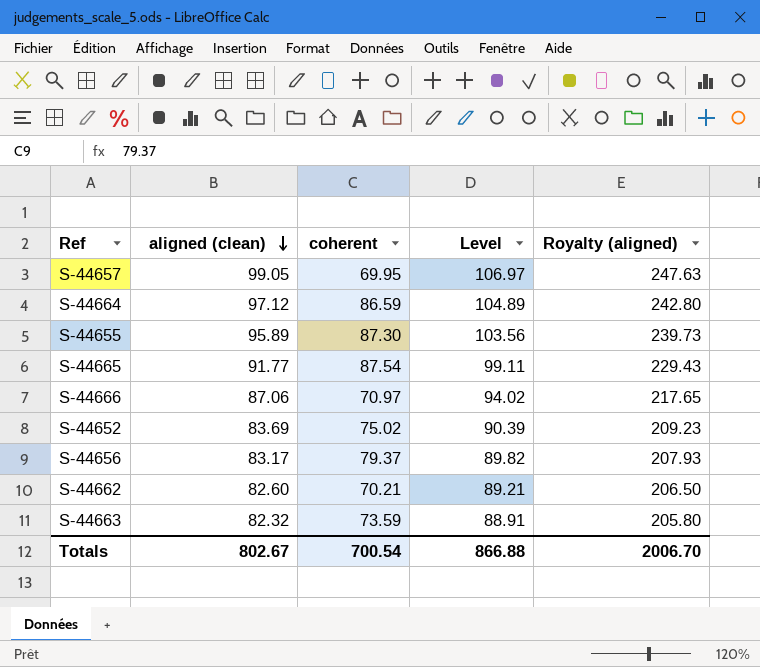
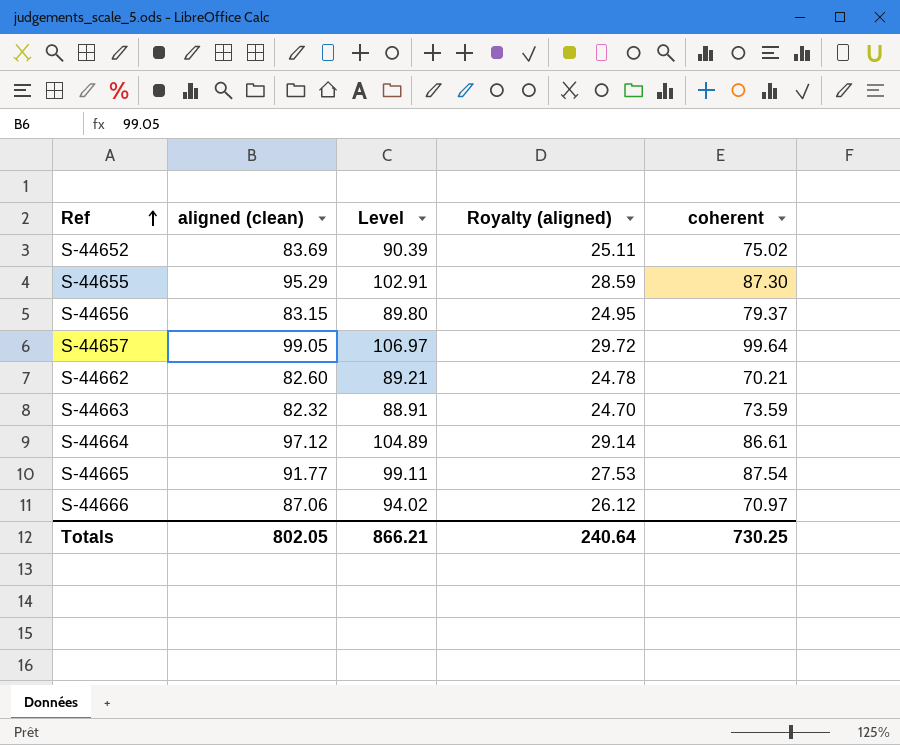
row order: aligned (clean) descending -> Ref ascending
column Royalty (aligned) | formula: [aligned (clean)] * 2.5 -> [aligned (clean)] * 0.3
column coherent | position: 3 -> 5
S-44655 | aligned (clean): 95.89 -> 95.29
S-44655 | Level: 103.56 -> 102.91
S-44656 | aligned (clean): 83.17 -> 83.15
S-44656 | Level: 89.82 -> 89.80
S-44657 | coherent: 69.95 -> 99.64
S-44664 | coherent: 86.59 -> 86.61
Totals | aligned (clean): 802.67 -> 802.05
Totals | Level: 866.88 -> 866.21
Totals | Royalty (aligned): 2006.70 -> 240.64
Totals | coherent: 700.54 -> 730.25

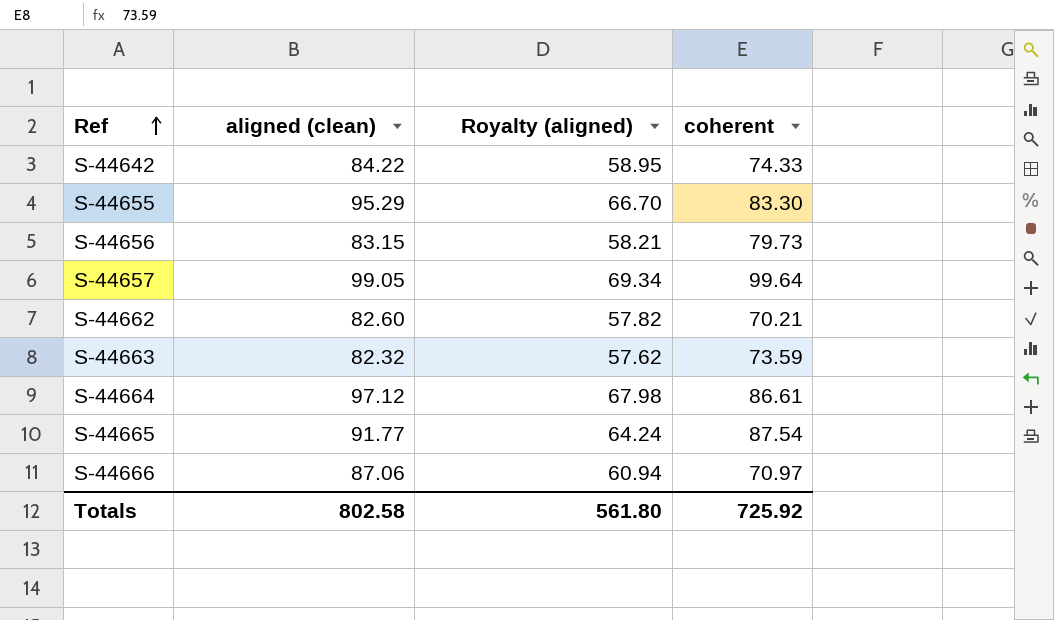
column Level | formula: [aligned (clean)] * 1.08 -> none
column Royalty (aligned) | formula: [aligned (clean)] * 0.3 -> [aligned (clean)] * 0.7
row S-44652: 83.69 | 90.39 | 25.11 | 75.02 -> none
row S-44642: none -> 84.22 | 58.95 | 74.33
S-44655 | coherent: 87.30 -> 83.30
S-44656 | coherent: 79.37 -> 79.73
Totals | aligned (clean): 802.05 -> 802.58
Totals | Royalty (aligned): 240.64 -> 561.80
Totals | coherent: 730.25 -> 725.92

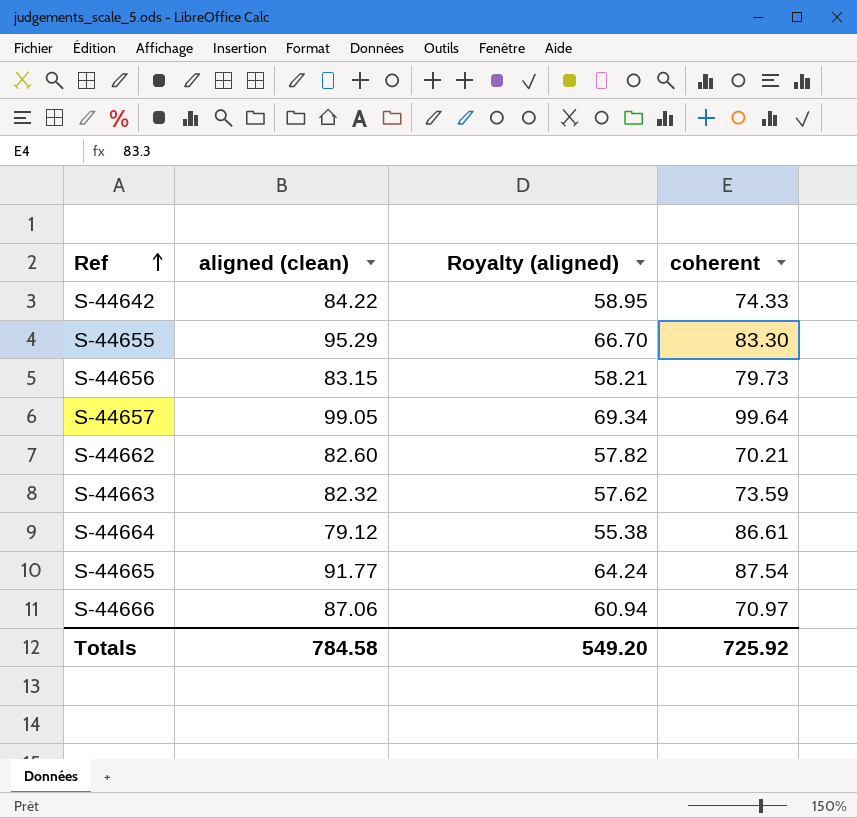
S-44664 | aligned (clean): 97.12 -> 79.12
S-44664 | Royalty (aligned): 67.98 -> 55.38
Totals | aligned (clean): 802.58 -> 784.58
Totals | Royalty (aligned): 561.80 -> 549.20

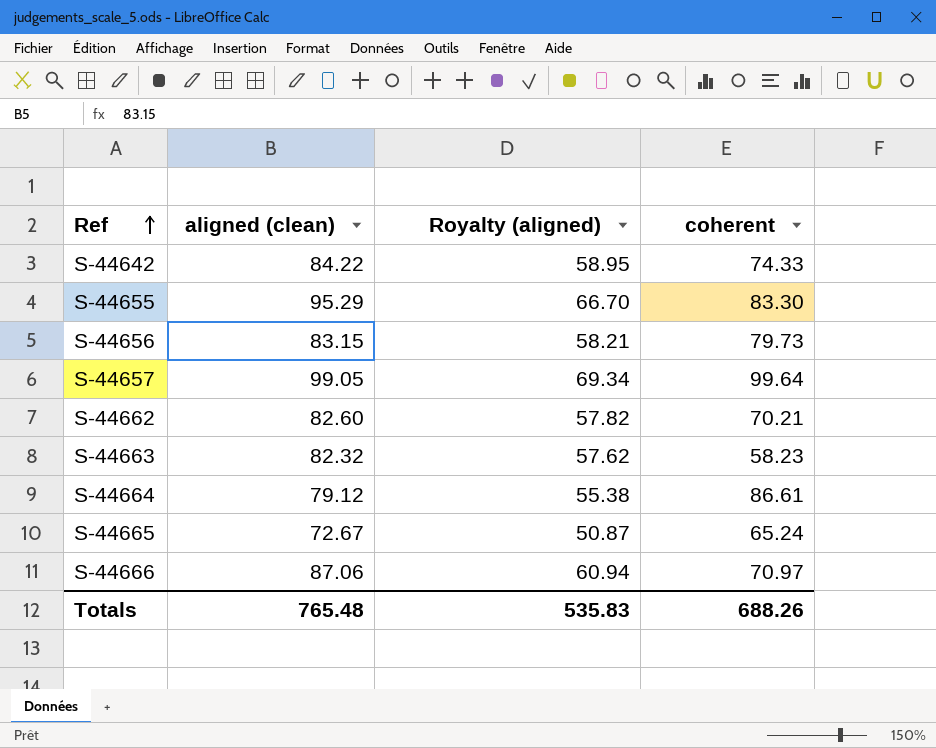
S-44663 | coherent: 73.59 -> 58.23
S-44665 | aligned (clean): 91.77 -> 72.67
S-44665 | Royalty (aligned): 64.24 -> 50.87
S-44665 | coherent: 87.54 -> 65.24
Totals | aligned (clean): 784.58 -> 765.48
Totals | Royalty (aligned): 549.20 -> 535.83
Totals | coherent: 725.92 -> 688.26

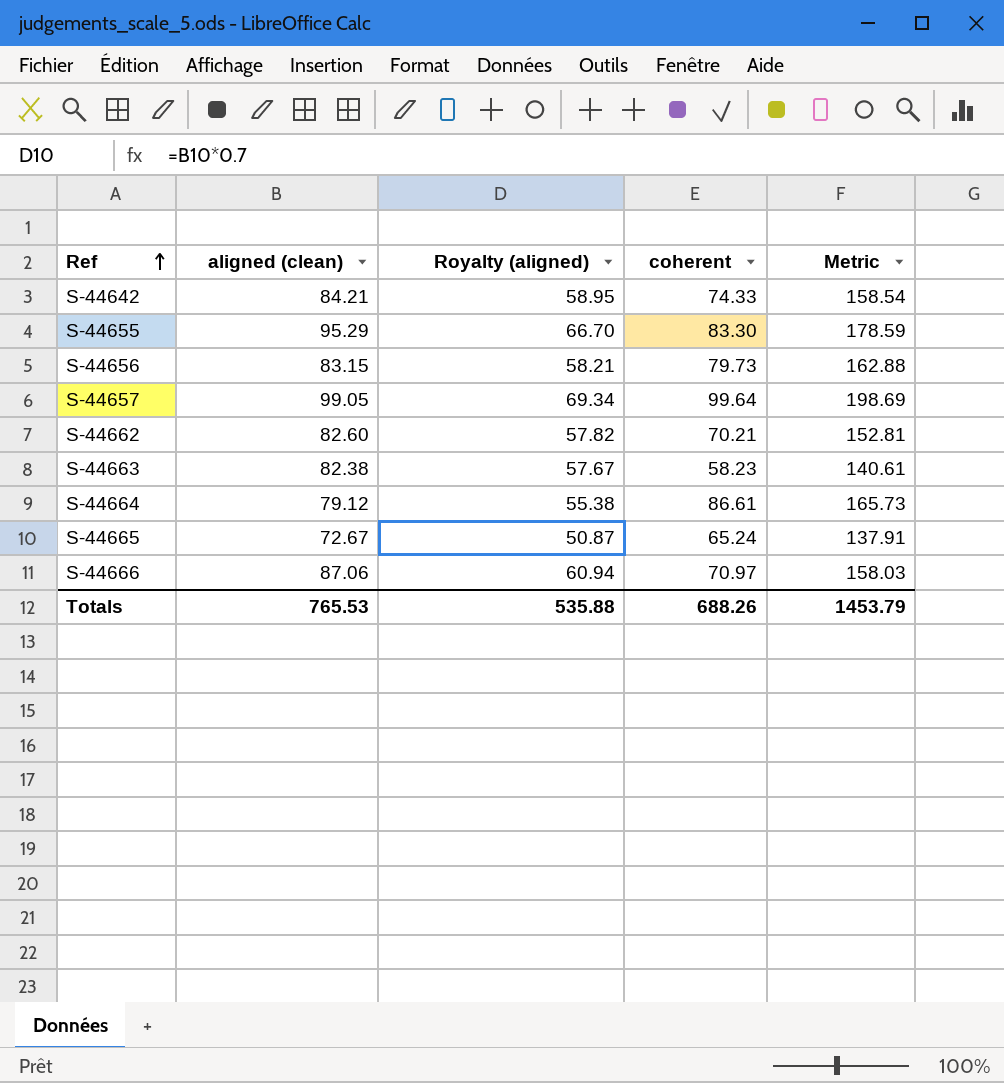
column Metric | formula: none -> [aligned (clean)] + [coherent]
S-44642 | aligned (clean): 84.22 -> 84.21
S-44663 | aligned (clean): 82.32 -> 82.38
S-44663 | Royalty (aligned): 57.62 -> 57.67
Totals | aligned (clean): 765.48 -> 765.53
Totals | Royalty (aligned): 535.83 -> 535.88

